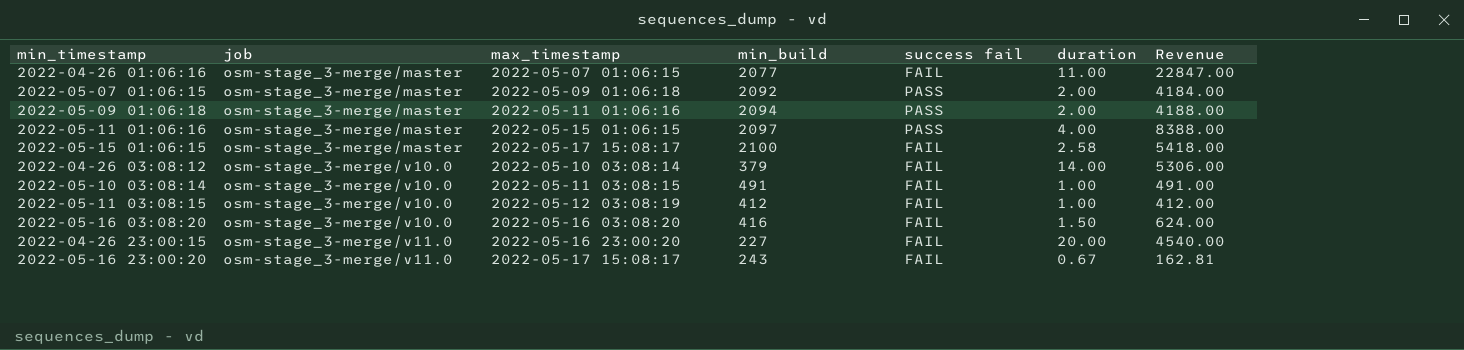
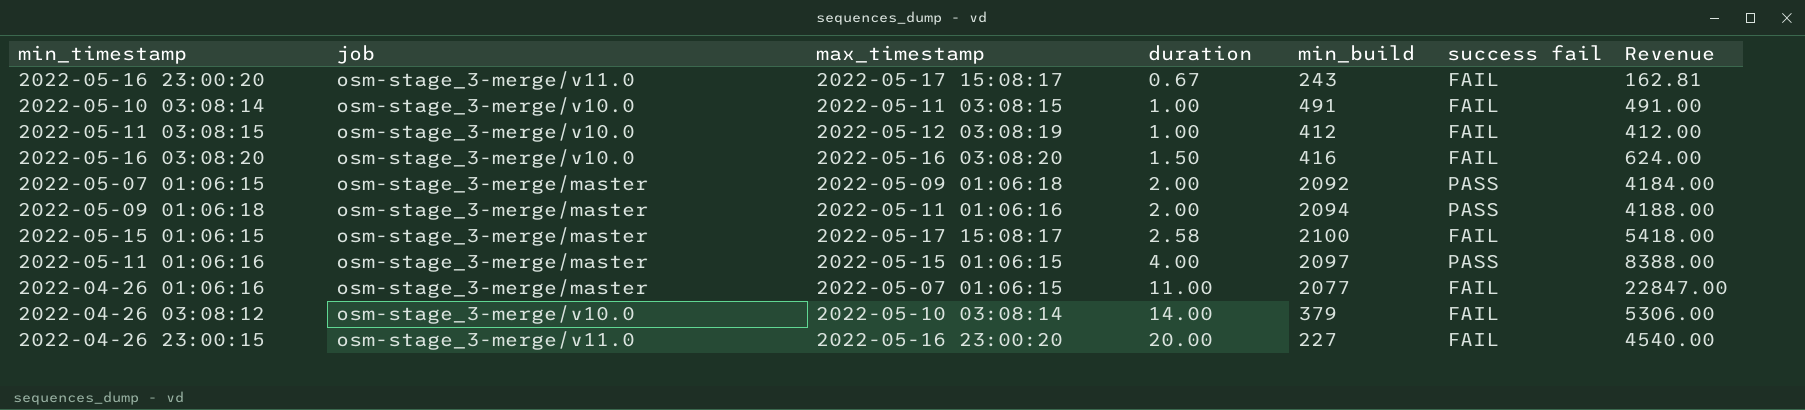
row order: job ascending -> duration ascending
column duration | position: 6 -> 4

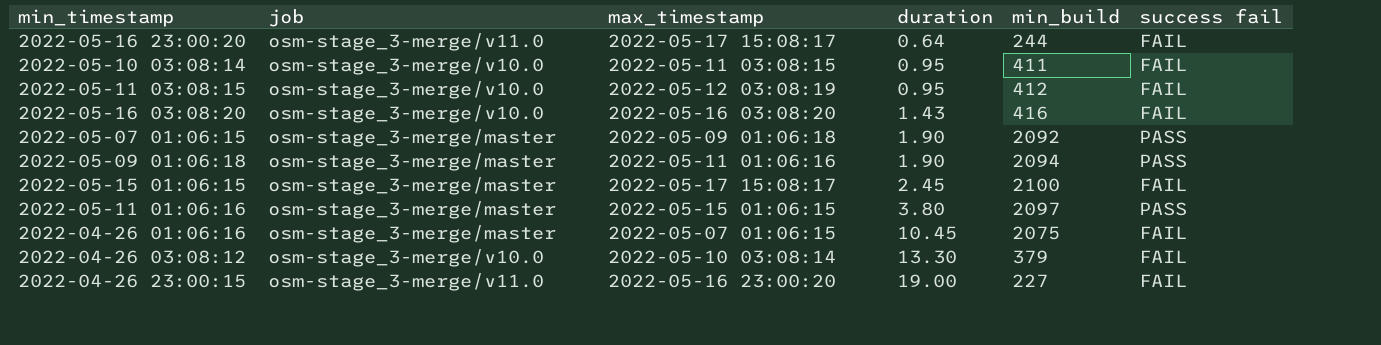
column Revenue | formula: [duration] * [min_build] -> none
2022-05-16 23:00:20 | duration: 0.67 -> 0.64
2022-05-16 23:00:20 | min_build: 243 -> 244
2022-05-10 03:08:14 | duration: 1.00 -> 0.95
2022-05-10 03:08:14 | min_build: 491 -> 411
2022-05-11 03:08:15 | duration: 1.00 -> 0.95
2022-05-16 03:08:20 | duration: 1.50 -> 1.43
2022-05-07 01:06:15 | duration: 2.00 -> 1.90
2022-05-09 01:06:18 | duration: 2.00 -> 1.90
2022-05-15 01:06:15 | duration: 2.58 -> 2.45
2022-05-11 01:06:16 | duration: 4.00 -> 3.80
2022-04-26 01:06:16 | duration: 11.00 -> 10.45
2022-04-26 01:06:16 | min_build: 2077 -> 2075
2022-04-26 03:08:12 | duration: 14.00 -> 13.30
2022-04-26 23:00:15 | duration: 20.00 -> 19.00

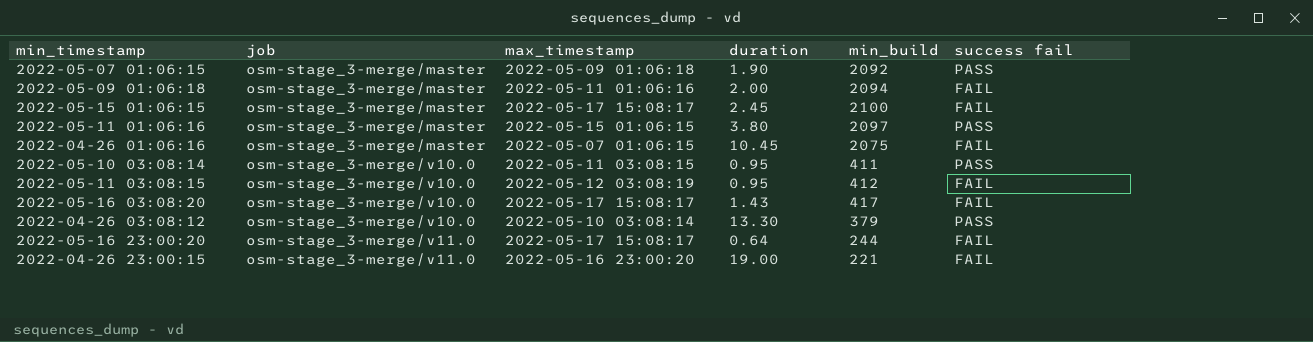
row order: duration ascending -> job ascending
2022-05-09 01:06:18 | duration: 1.90 -> 2.00
2022-05-09 01:06:18 | success fail: PASS -> FAIL
2022-05-10 03:08:14 | success fail: FAIL -> PASS
2022-05-16 03:08:20 | max_timestamp: 2022-05-16 03:08:20 -> 2022-05-17 15:08:17
2022-05-16 03:08:20 | min_build: 416 -> 417
2022-04-26 03:08:12 | success fail: FAIL -> PASS
2022-04-26 23:00:15 | min_build: 227 -> 221

